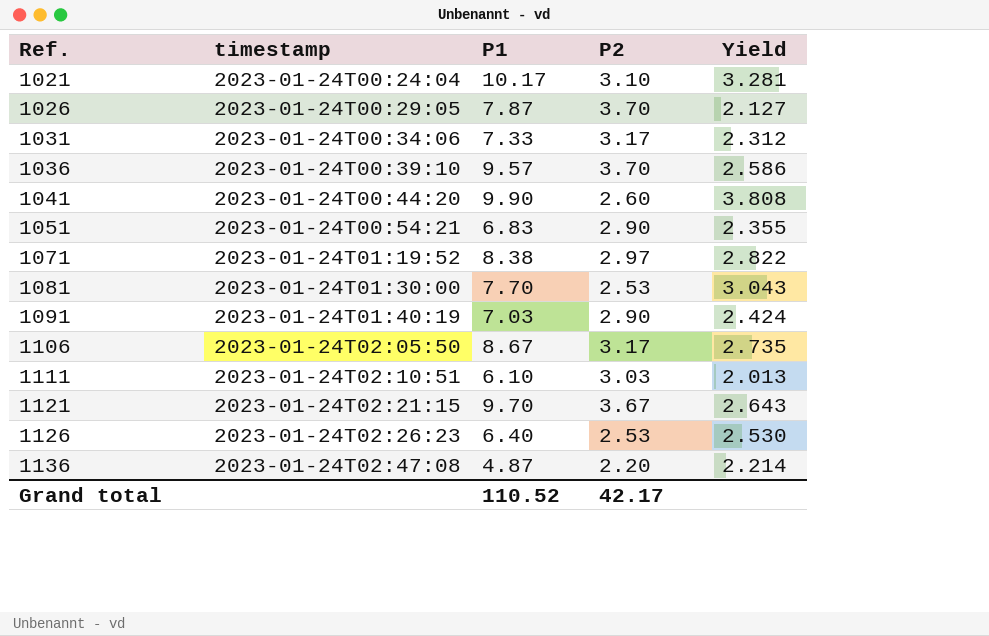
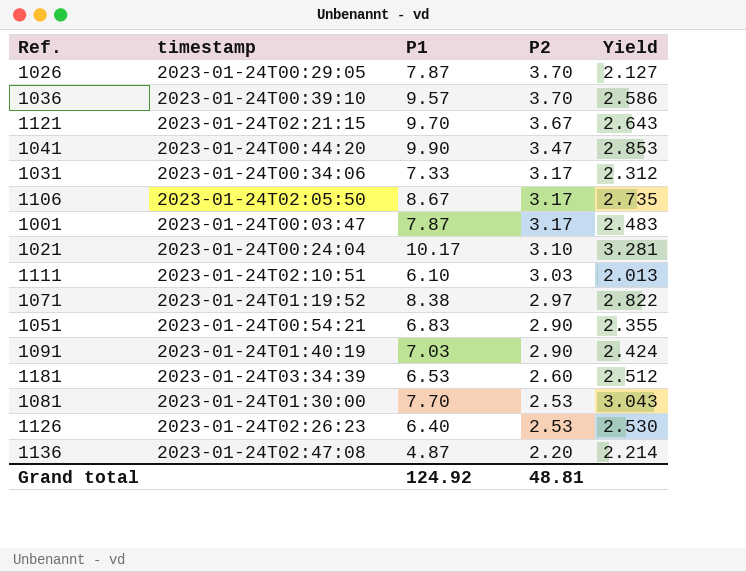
row order: Ref. ascending -> P2 descending
1041 | P2: 2.60 -> 3.47
1041 | Yield: 3.808 -> 2.853
row 1001: none -> 2023-01-24T00:03:47 | 7.87 | 3.17 | 2.483
row 1181: none -> 2023-01-24T03:34:39 | 6.53 | 2.60 | 2.512
Grand total | P1: 110.52 -> 124.92
Grand total | P2: 42.17 -> 48.81

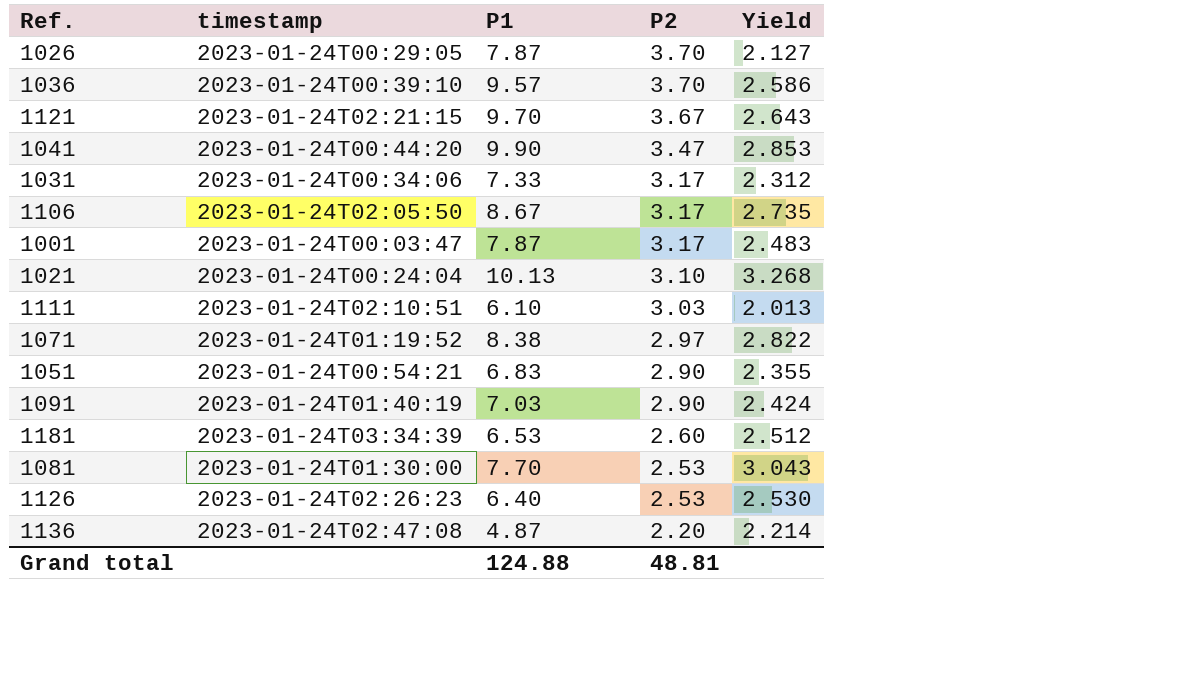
1021 | P1: 10.17 -> 10.13
1021 | Yield: 3.281 -> 3.268
Grand total | P1: 124.92 -> 124.88

